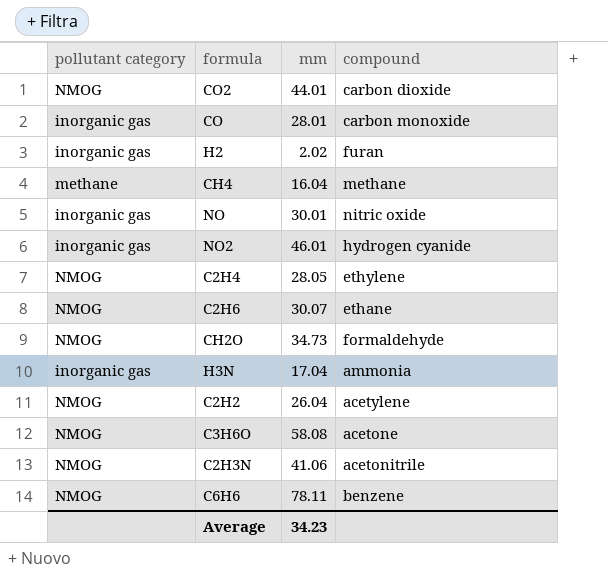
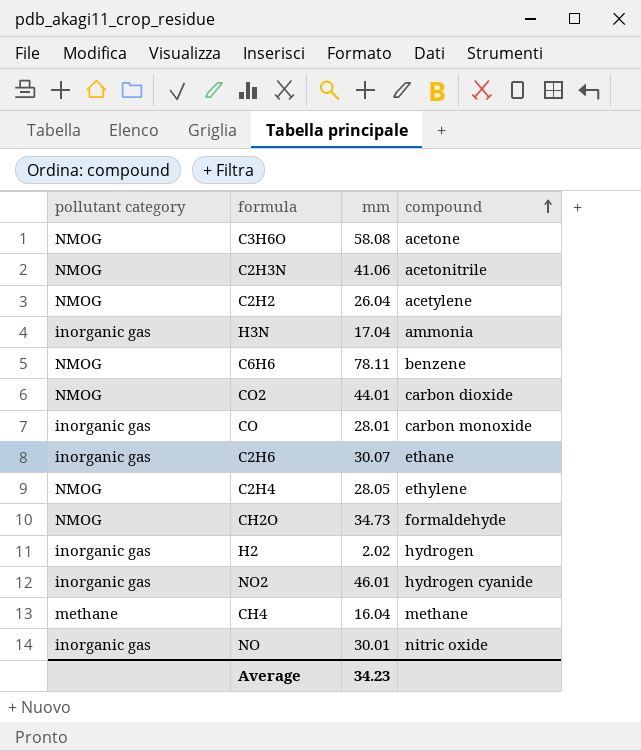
row order: none -> compound ascending
C2H6 | pollutant category: NMOG -> inorganic gas
H2 | compound: furan -> hydrogen

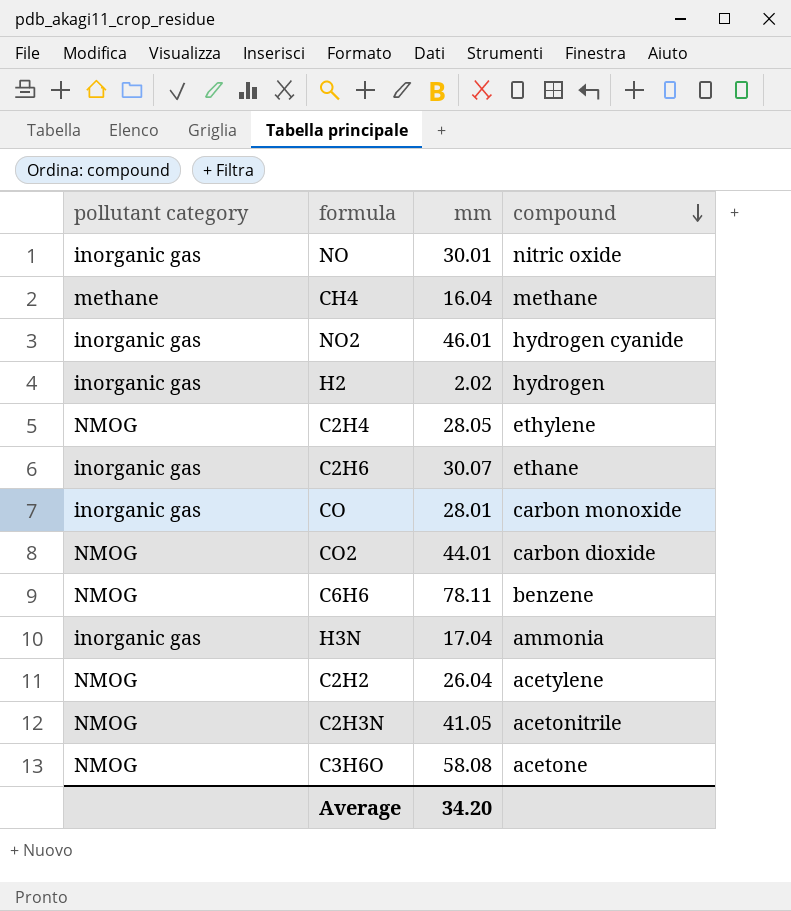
row order: compound ascending -> compound descending
row CH2O: NMOG | 34.73 | formaldehyde -> none
C2H3N | mm: 41.06 -> 41.05
Average | mm: 34.23 -> 34.20

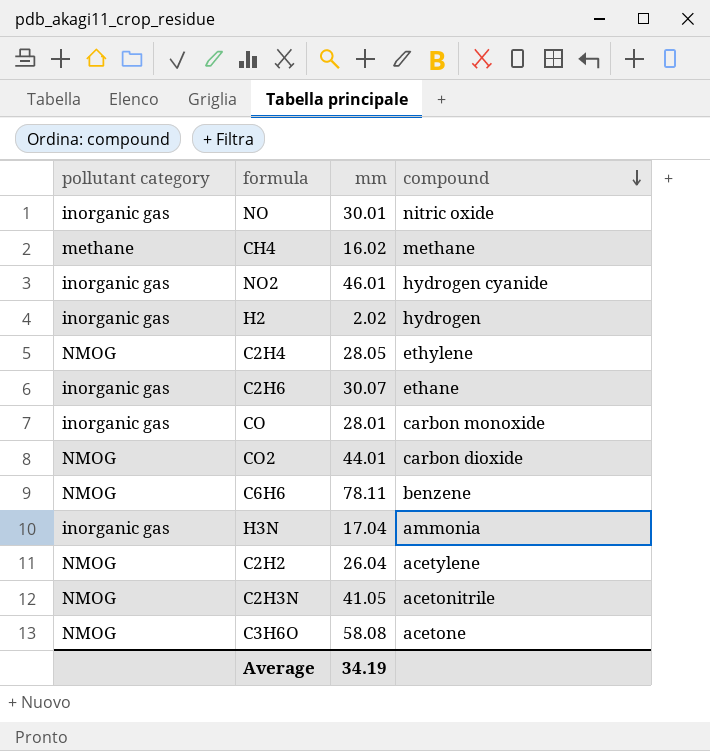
CH4 | mm: 16.04 -> 16.02
Average | mm: 34.20 -> 34.19

